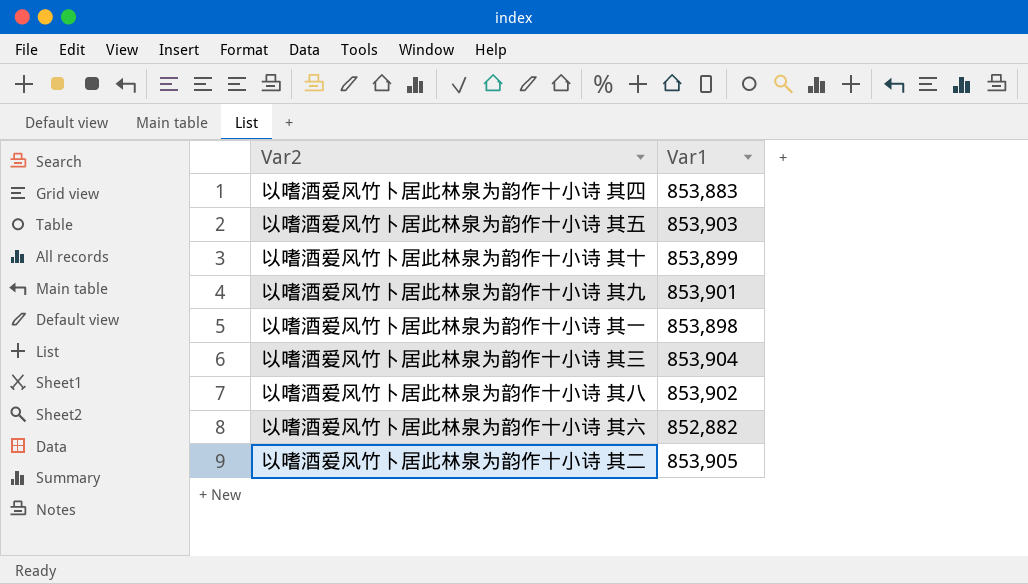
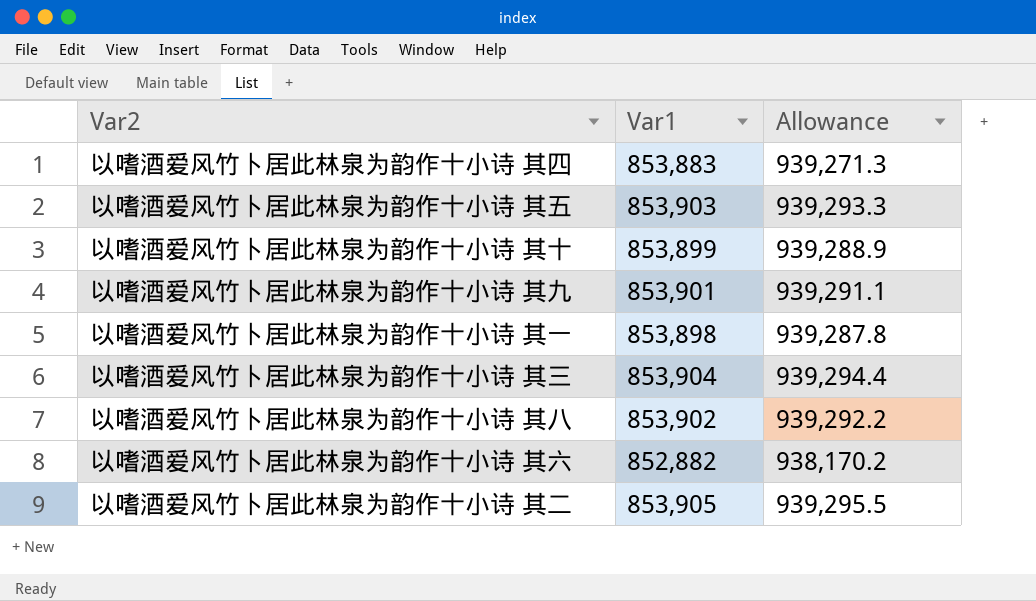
column Allowance | formula: none -> [Var1] * 1.1

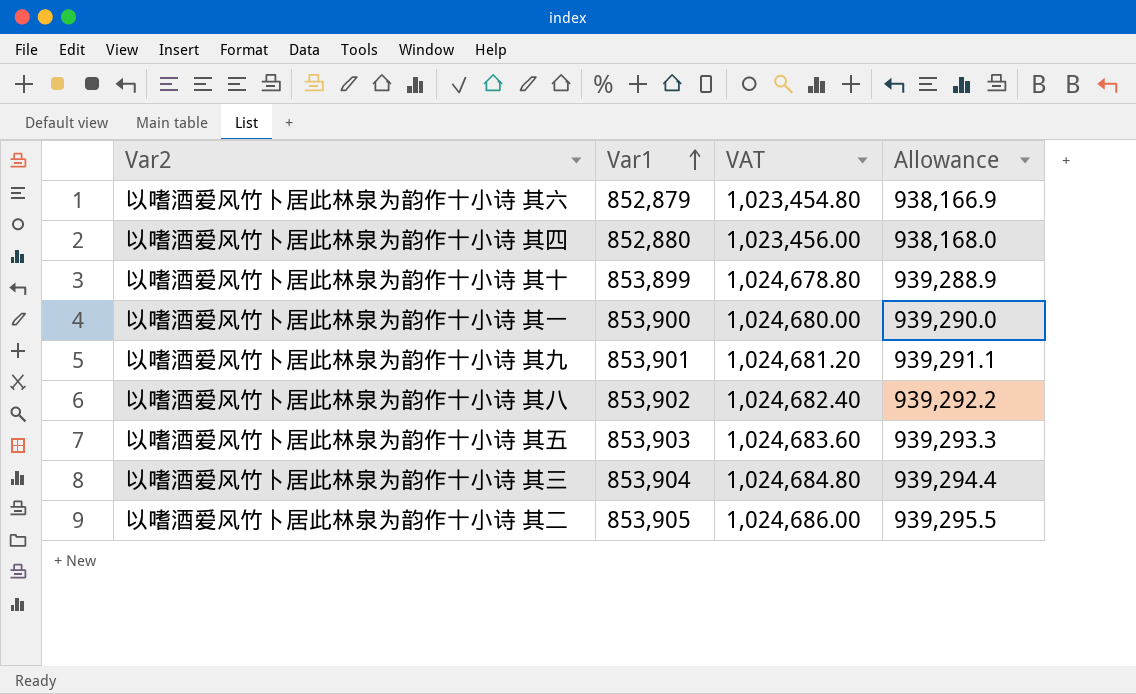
row order: none -> Var1 ascending
column VAT | formula: none -> [Var1] * 1.2
以嗜酒爱风竹卜居此林泉为韵作十小诗 其六 | Var1: 852,882 -> 852,879
以嗜酒爱风竹卜居此林泉为韵作十小诗 其六 | Allowance: 938,170.2 -> 938,166.9
以嗜酒爱风竹卜居此林泉为韵作十小诗 其四 | Var1: 853,883 -> 852,880
以嗜酒爱风竹卜居此林泉为韵作十小诗 其四 | Allowance: 939,271.3 -> 938,168.0
以嗜酒爱风竹卜居此林泉为韵作十小诗 其一 | Var1: 853,898 -> 853,900
以嗜酒爱风竹卜居此林泉为韵作十小诗 其一 | Allowance: 939,287.8 -> 939,290.0

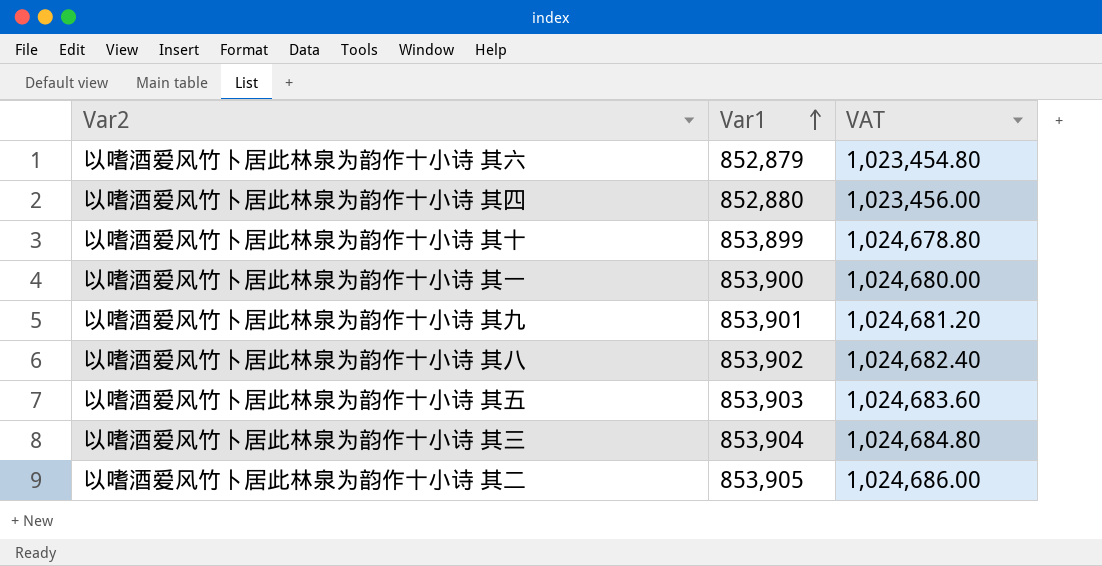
column Allowance | formula: [Var1] * 1.1 -> none

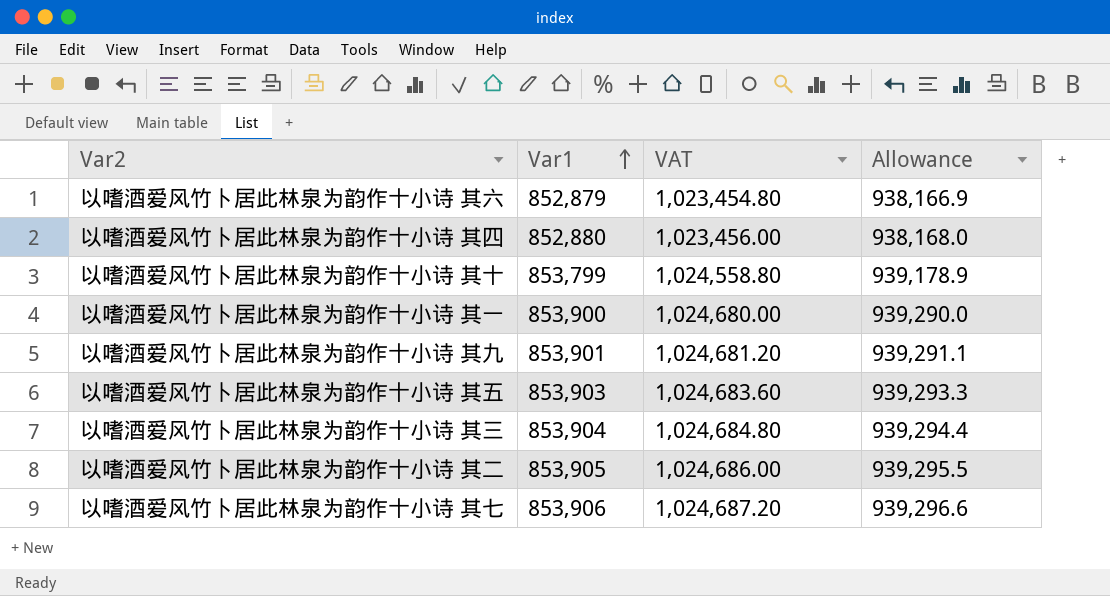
column Allowance | formula: none -> [Var1] * 1.1
row 以嗜酒爱风竹卜居此林泉为韵作十小诗 其八: 853,902 | 1,024,682.40 -> none
以嗜酒爱风竹卜居此林泉为韵作十小诗 其十 | Var1: 853,899 -> 853,799
以嗜酒爱风竹卜居此林泉为韵作十小诗 其十 | VAT: 1,024,678.80 -> 1,024,558.80
row 以嗜酒爱风竹卜居此林泉为韵作十小诗 其七: none -> 853,906 | 1,024,687.20 | 939,296.6

